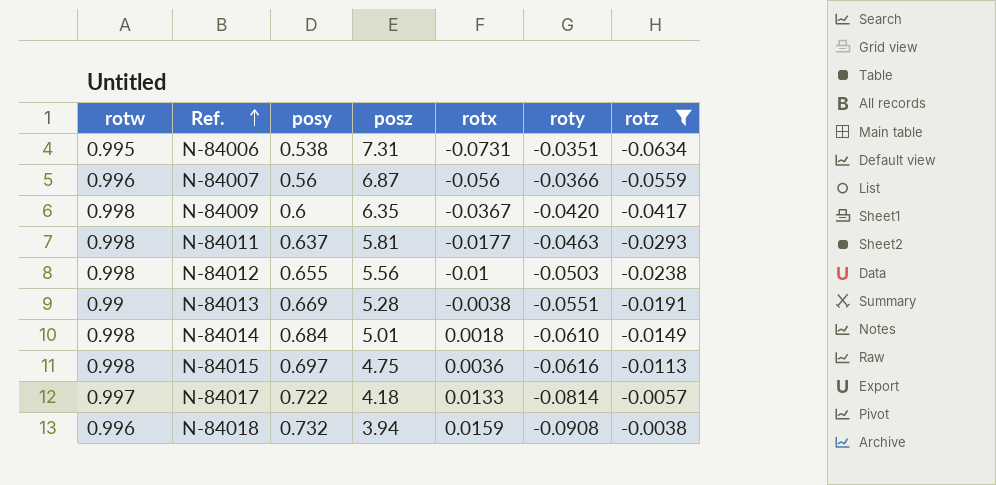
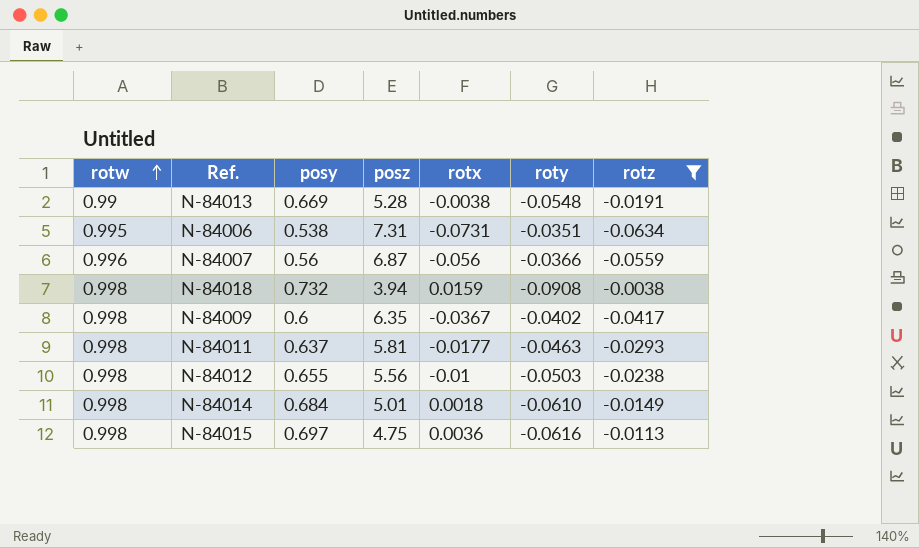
row order: Ref. ascending -> rotw ascending
row N-84017: 0.997 | 0.722 | 4.18 | 0.0133 | -0.0814 | -0.0057 -> none
N-84013 | roty: -0.0551 -> -0.0548
N-84018 | rotw: 0.996 -> 0.998
N-84009 | roty: -0.0420 -> -0.0402

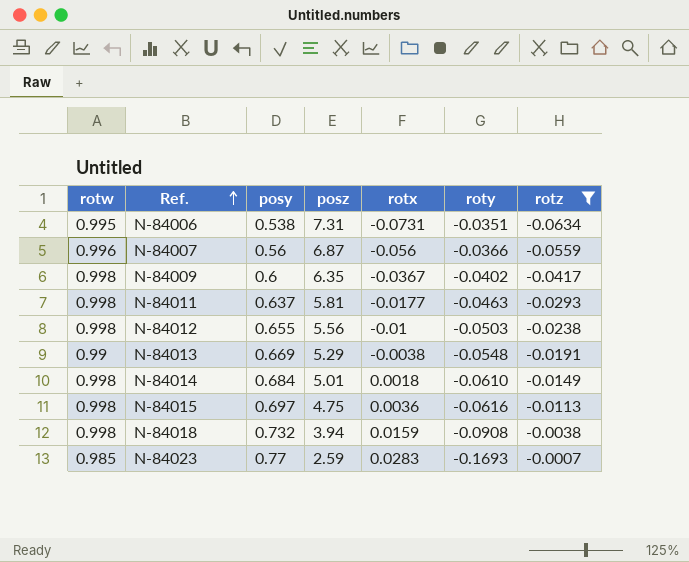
row order: rotw ascending -> Ref. ascending
N-84013 | posz: 5.28 -> 5.29
row N-84023: none -> 0.985 | 0.77 | 2.59 | 0.0283 | -0.1693 | -0.0007

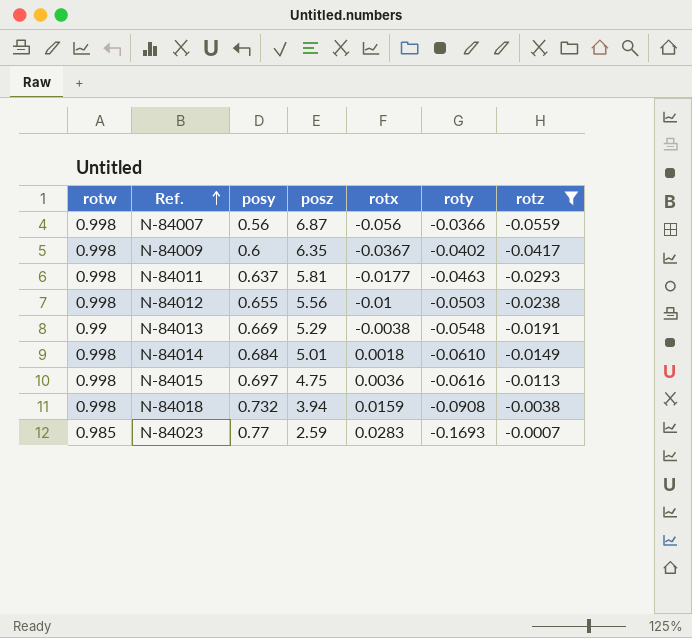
row N-84006: 0.995 | 0.538 | 7.31 | -0.0731 | -0.0351 | -0.0634 -> none
N-84007 | rotw: 0.996 -> 0.998

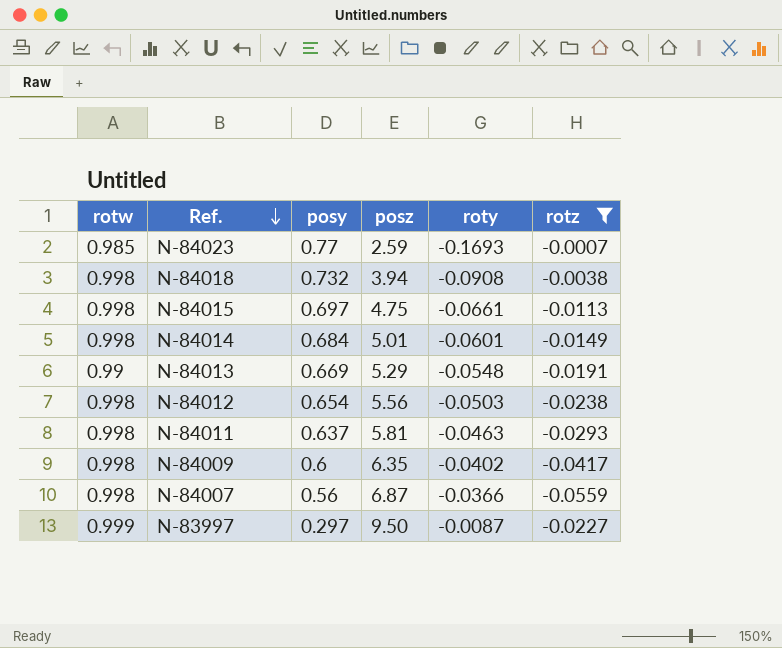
row order: Ref. ascending -> Ref. descending
column rotx | position: 5 -> none
N-84015 | roty: -0.0616 -> -0.0661
N-84014 | roty: -0.0610 -> -0.0601
N-84012 | posy: 0.655 -> 0.654
row N-83997: none -> 0.999 | 0.297 | 9.50 | -0.0087 | -0.0227

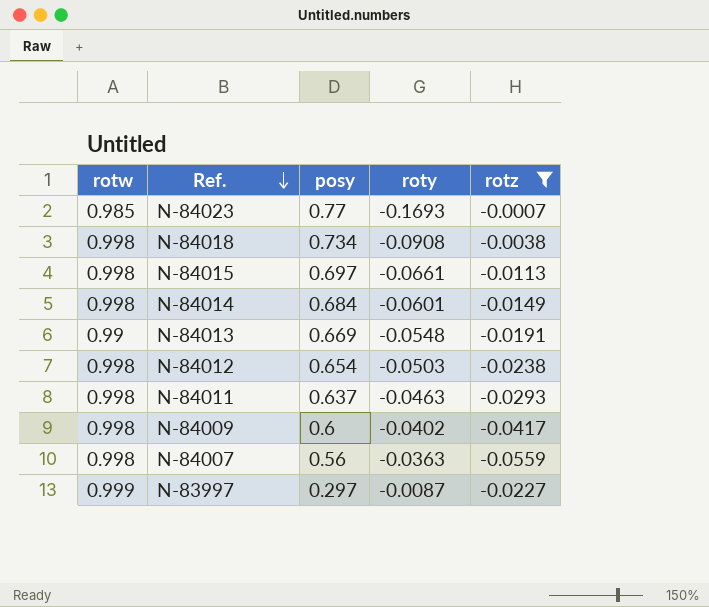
column posz | position: 4 -> none
N-84018 | posy: 0.732 -> 0.734
N-84007 | roty: -0.0366 -> -0.0363

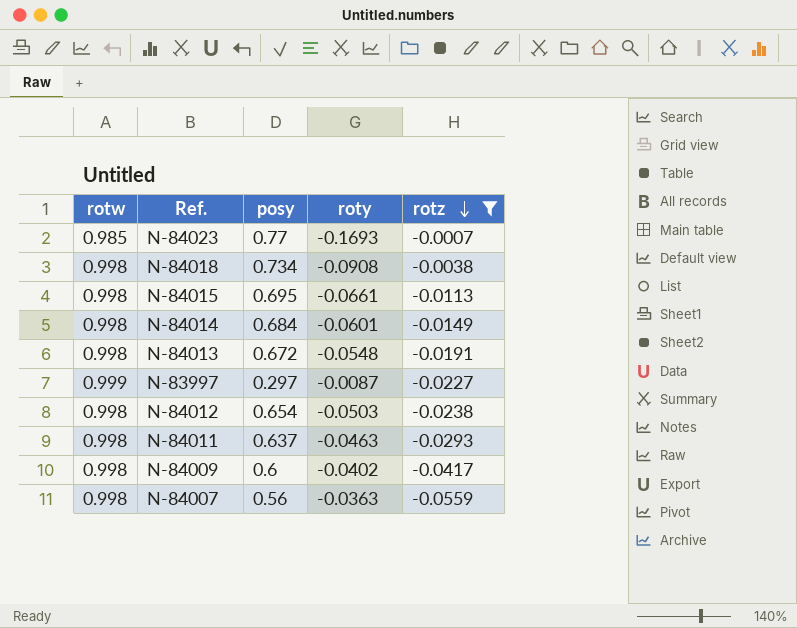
row order: Ref. descending -> rotz descending
N-84015 | posy: 0.697 -> 0.695
N-84013 | rotw: 0.99 -> 0.998
N-84013 | posy: 0.669 -> 0.672

